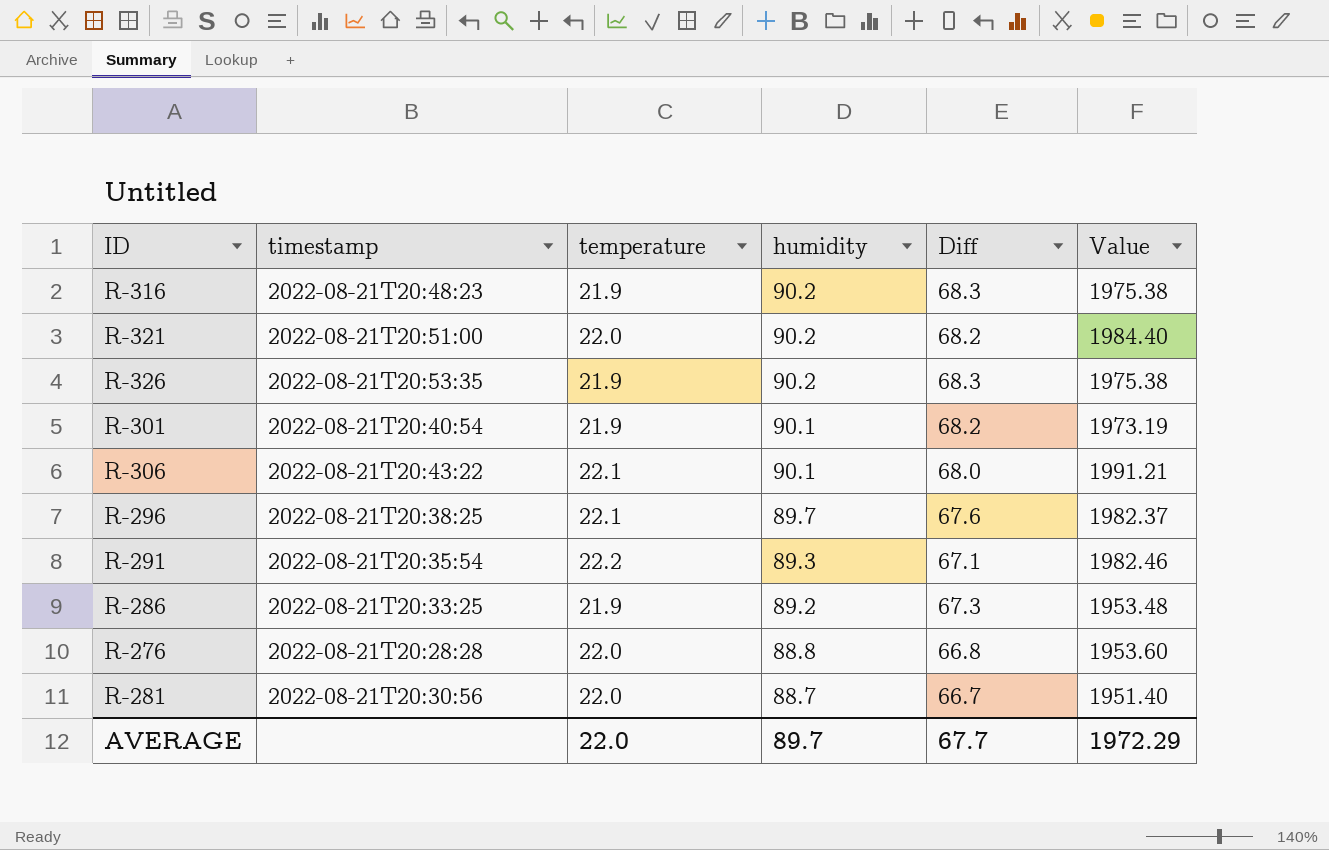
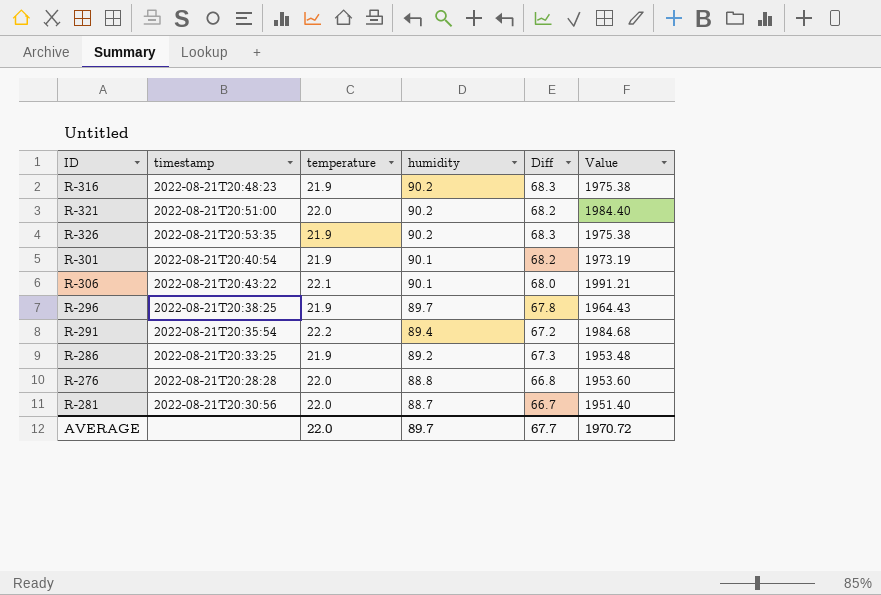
R-296 | temperature: 22.1 -> 21.9
R-296 | Diff: 67.6 -> 67.8
R-296 | Value: 1982.37 -> 1964.43
R-291 | humidity: 89.3 -> 89.4
R-291 | Diff: 67.1 -> 67.2
R-291 | Value: 1982.46 -> 1984.68
AVERAGE | Value: 1972.29 -> 1970.72

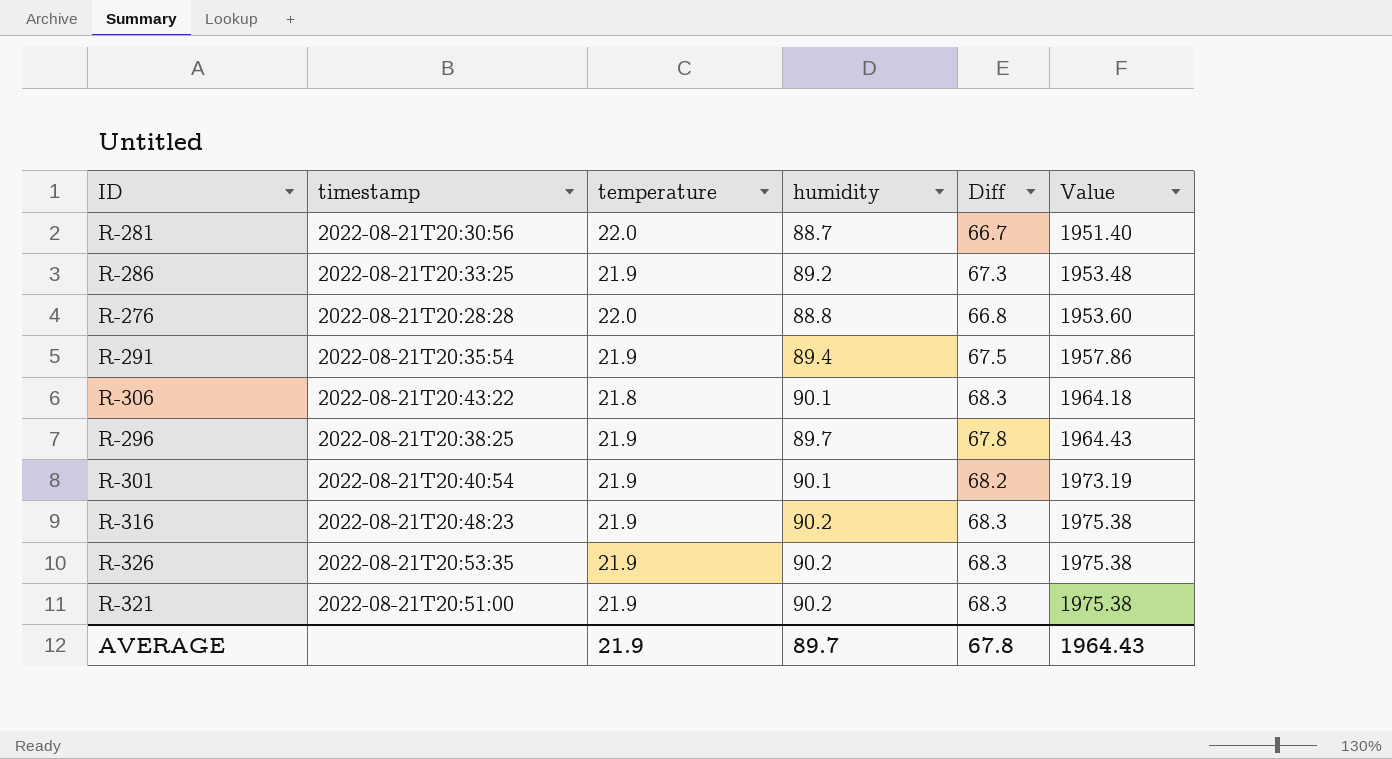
row order: humidity descending -> Value ascending
R-291 | temperature: 22.2 -> 21.9
R-291 | Diff: 67.2 -> 67.5
R-291 | Value: 1984.68 -> 1957.86
R-306 | temperature: 22.1 -> 21.8
R-306 | Diff: 68.0 -> 68.3
R-306 | Value: 1991.21 -> 1964.18
R-321 | temperature: 22.0 -> 21.9
R-321 | Diff: 68.2 -> 68.3
R-321 | Value: 1984.40 -> 1975.38
AVERAGE | temperature: 22.0 -> 21.9
AVERAGE | Diff: 67.7 -> 67.8
AVERAGE | Value: 1970.72 -> 1964.43

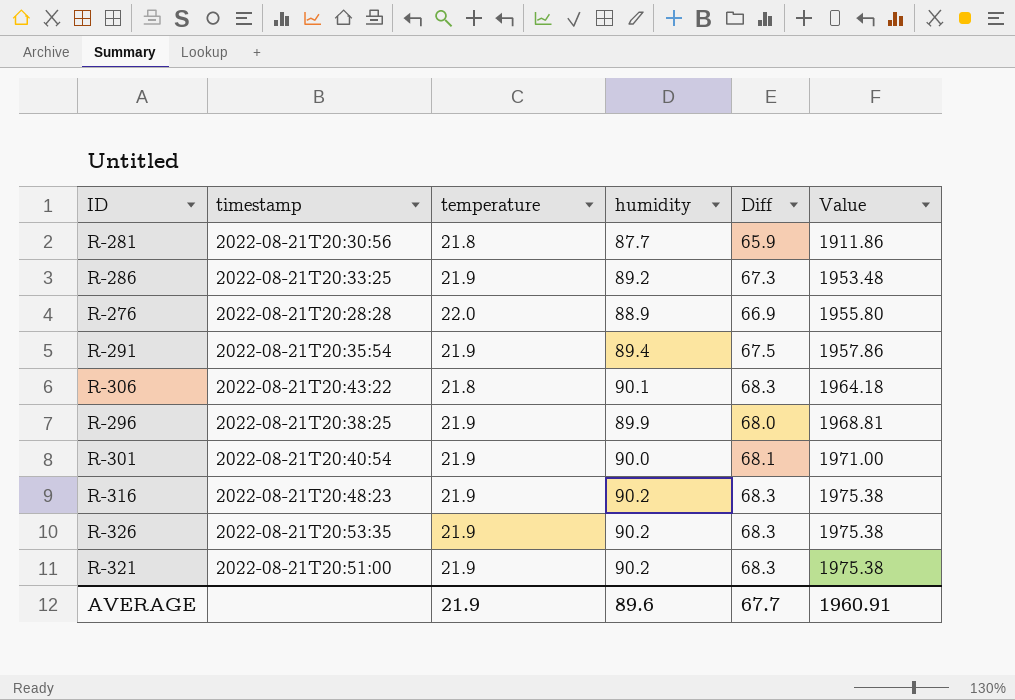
R-281 | temperature: 22.0 -> 21.8
R-281 | humidity: 88.7 -> 87.7
R-281 | Diff: 66.7 -> 65.9
R-281 | Value: 1951.40 -> 1911.86
R-276 | humidity: 88.8 -> 88.9
R-276 | Diff: 66.8 -> 66.9
R-276 | Value: 1953.60 -> 1955.80
R-296 | humidity: 89.7 -> 89.9
R-296 | Diff: 67.8 -> 68.0
R-296 | Value: 1964.43 -> 1968.81
R-301 | humidity: 90.1 -> 90.0
R-301 | Diff: 68.2 -> 68.1
R-301 | Value: 1973.19 -> 1971.00
AVERAGE | humidity: 89.7 -> 89.6
AVERAGE | Diff: 67.8 -> 67.7
AVERAGE | Value: 1964.43 -> 1960.91

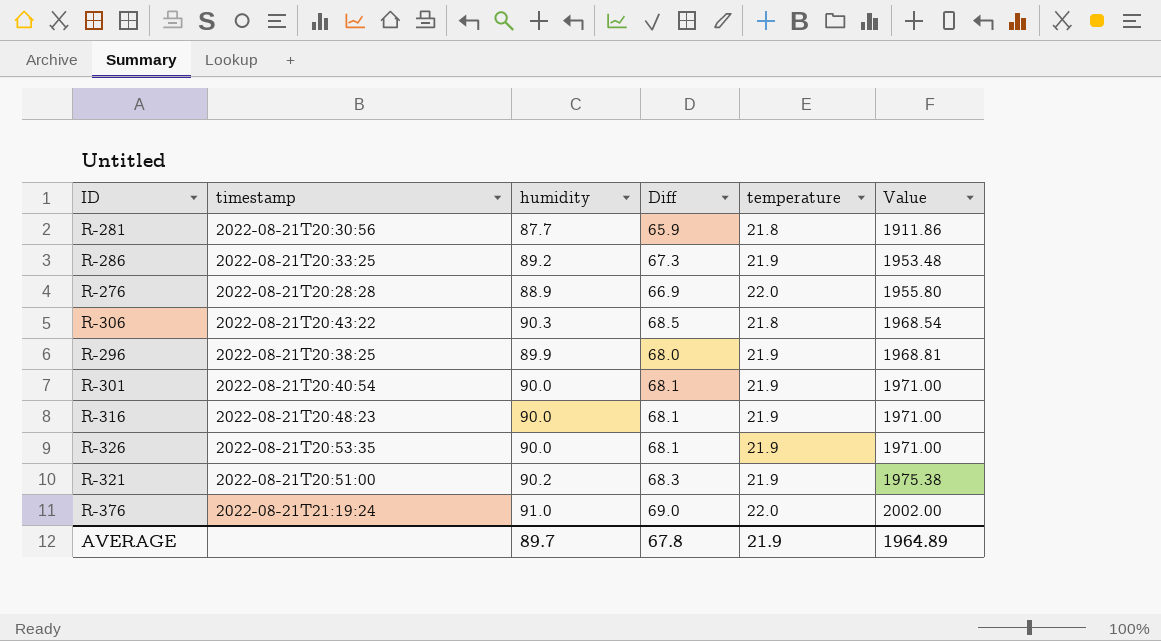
column temperature | position: 3 -> 5
row R-291: 2022-08-21T20:35:54 | 21.9 | 89.4 | 67.5 | 1957.86 -> none
R-306 | humidity: 90.1 -> 90.3
R-306 | Diff: 68.3 -> 68.5
R-306 | Value: 1964.18 -> 1968.54
R-316 | humidity: 90.2 -> 90.0
R-316 | Diff: 68.3 -> 68.1
R-316 | Value: 1975.38 -> 1971.00
R-326 | humidity: 90.2 -> 90.0
R-326 | Diff: 68.3 -> 68.1
R-326 | Value: 1975.38 -> 1971.00
row R-376: none -> 2022-08-21T21:19:24 | 91.0 | 69.0 | 22.0 | 2002.00
AVERAGE | humidity: 89.6 -> 89.7
AVERAGE | Diff: 67.7 -> 67.8
AVERAGE | Value: 1960.91 -> 1964.89

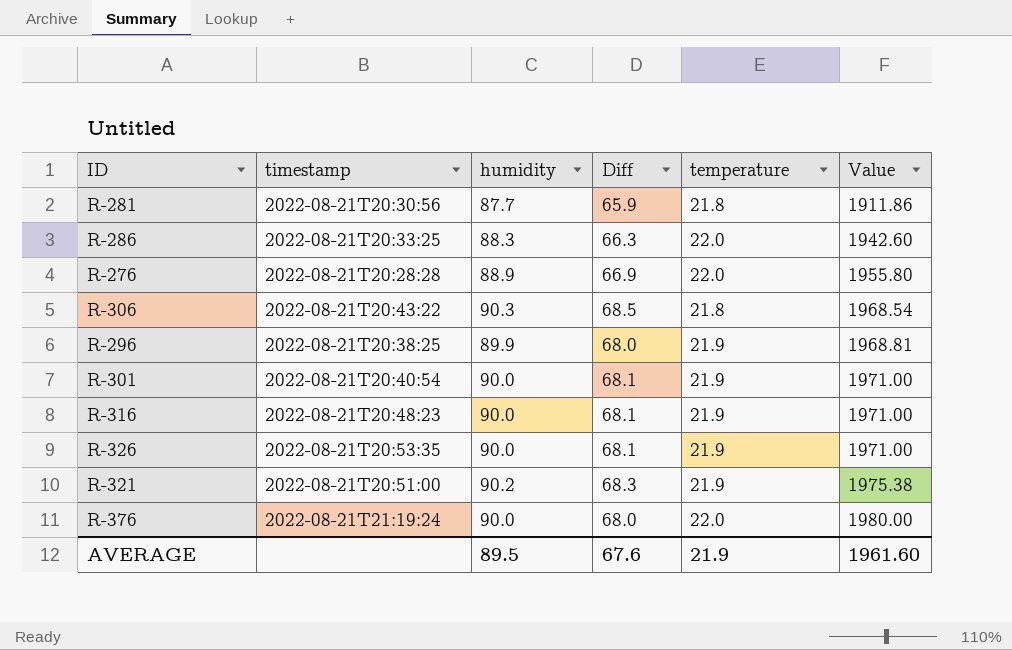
R-286 | humidity: 89.2 -> 88.3
R-286 | Diff: 67.3 -> 66.3
R-286 | temperature: 21.9 -> 22.0
R-286 | Value: 1953.48 -> 1942.60
R-376 | humidity: 91.0 -> 90.0
R-376 | Diff: 69.0 -> 68.0
R-376 | Value: 2002.00 -> 1980.00
AVERAGE | humidity: 89.7 -> 89.5
AVERAGE | Diff: 67.8 -> 67.6
AVERAGE | Value: 1964.89 -> 1961.60

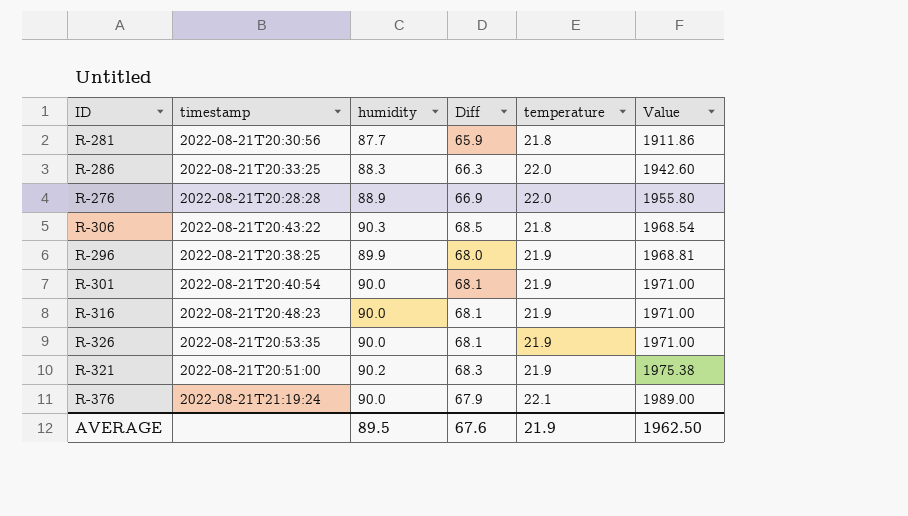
R-376 | Diff: 68.0 -> 67.9
R-376 | temperature: 22.0 -> 22.1
R-376 | Value: 1980.00 -> 1989.00
AVERAGE | Value: 1961.60 -> 1962.50

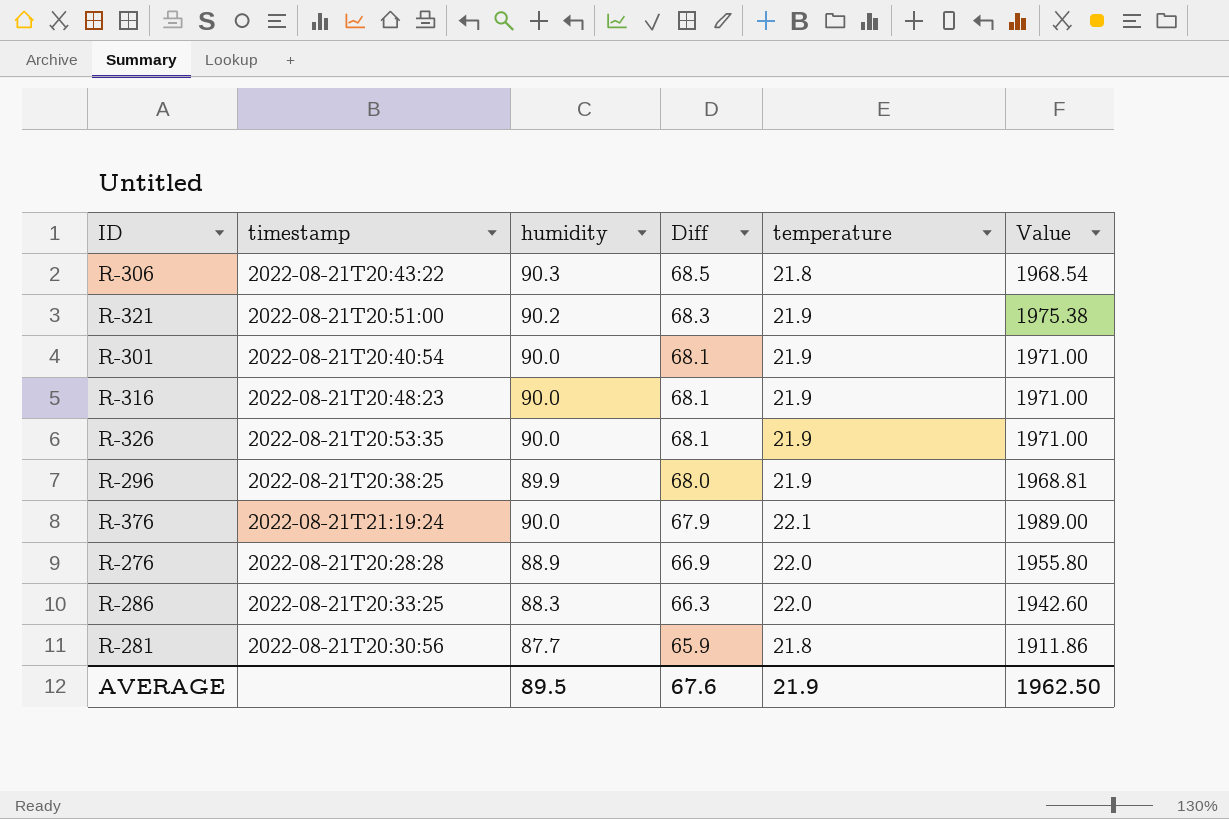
row order: Value ascending -> Diff descending

